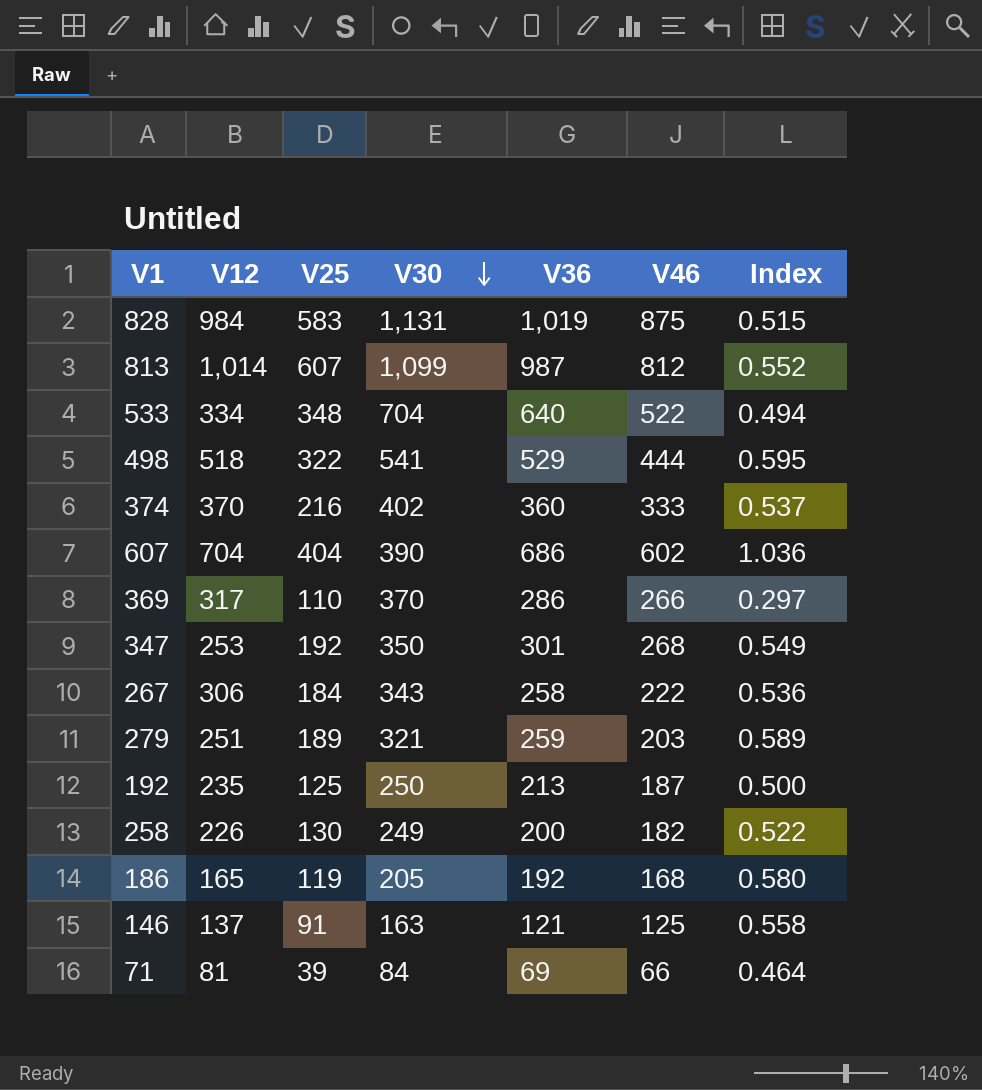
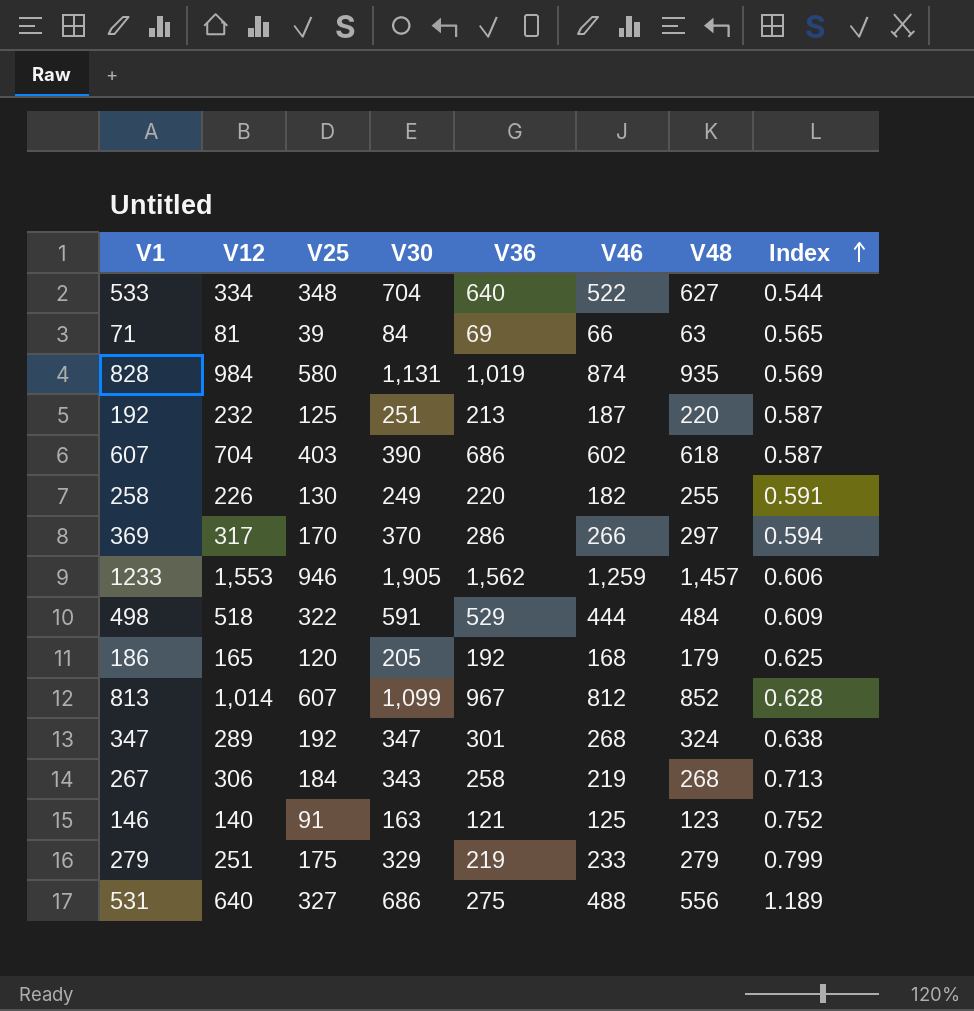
row order: V30 descending -> Index ascending
column V48 | position: none -> 7
column Index | formula: [V25] / [V30] -> [V25] / [V36]
row 374: 370 | 216 | 402 | 360 | 333 | 0.537 -> none
828 | V25: 583 -> 580
828 | V46: 875 -> 874
192 | V12: 235 -> 232
192 | V30: 250 -> 251
607 | V25: 404 -> 403
258 | V36: 200 -> 220
369 | V25: 110 -> 170
row 1233: none -> 1,553 | 946 | 1,905 | 1,562 | 1,259 | 1,457 | 0.606
498 | V30: 541 -> 591
186 | V25: 119 -> 120
813 | V36: 987 -> 967
347 | V12: 253 -> 289
347 | V30: 350 -> 347
267 | V46: 222 -> 219
146 | V12: 137 -> 140
279 | V25: 189 -> 175
279 | V30: 321 -> 329
279 | V36: 259 -> 219
279 | V46: 203 -> 233
row 531: none -> 640 | 327 | 686 | 275 | 488 | 556 | 1.189

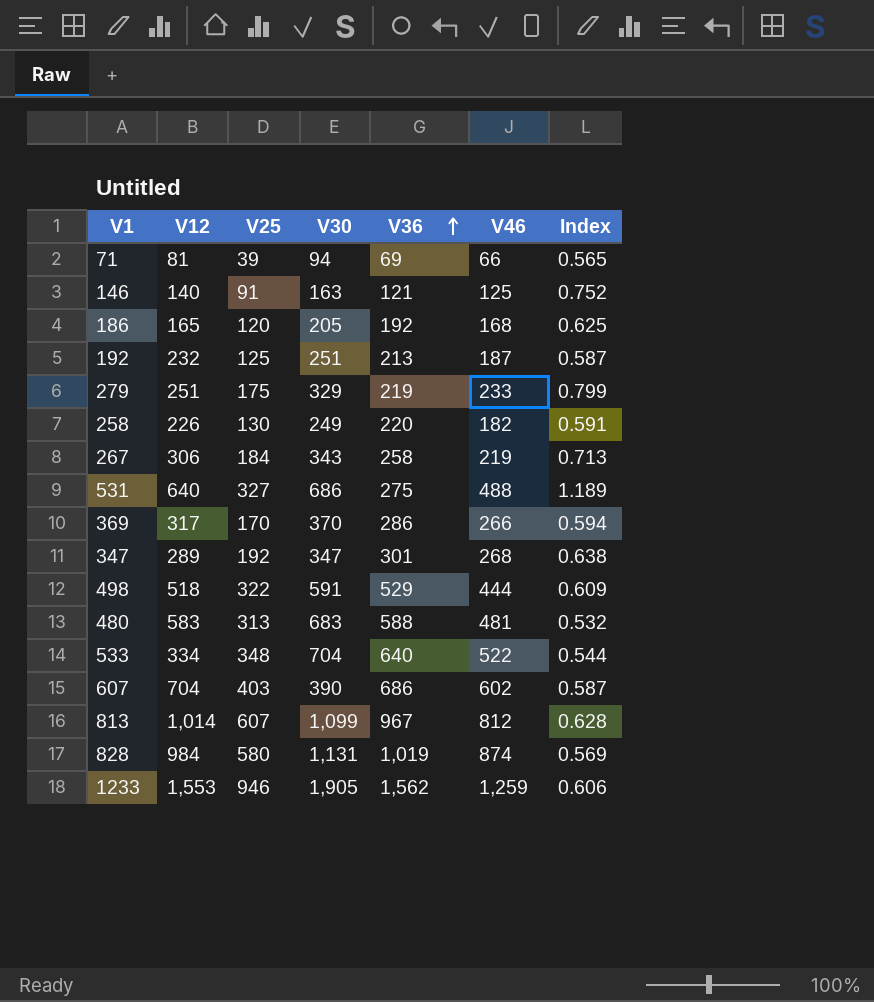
row order: Index ascending -> V36 ascending
column V48 | position: 7 -> none
71 | V30: 84 -> 94
row 480: none -> 583 | 313 | 683 | 588 | 481 | 0.532

